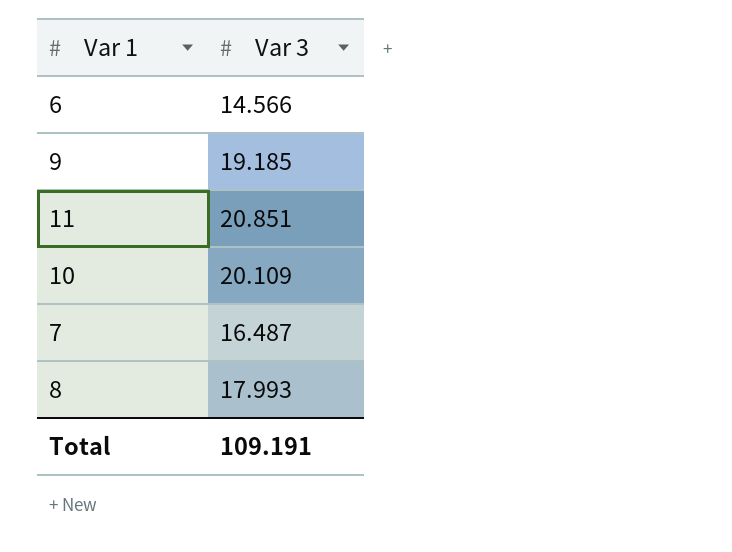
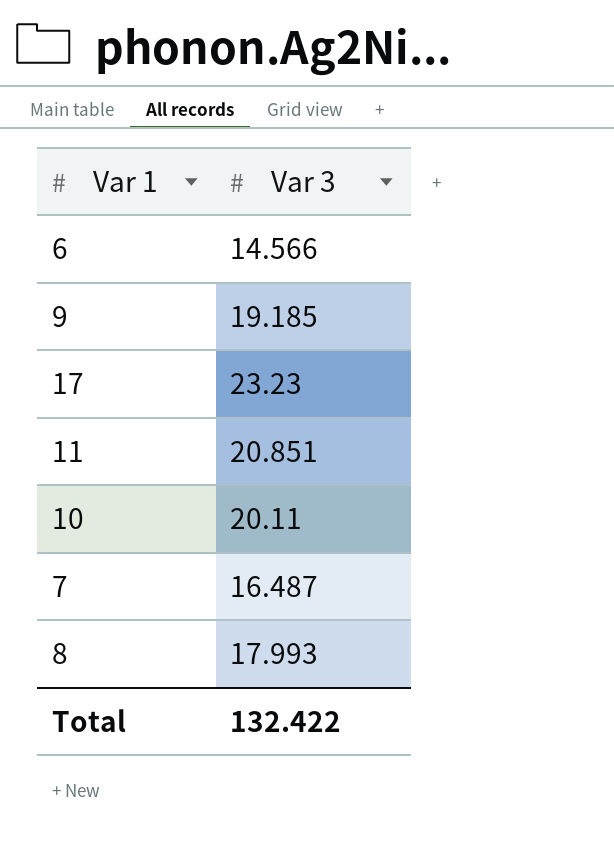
row 17: none -> 23.23
10 | Var 3: 20.109 -> 20.11
Total | Var 3: 109.191 -> 132.422

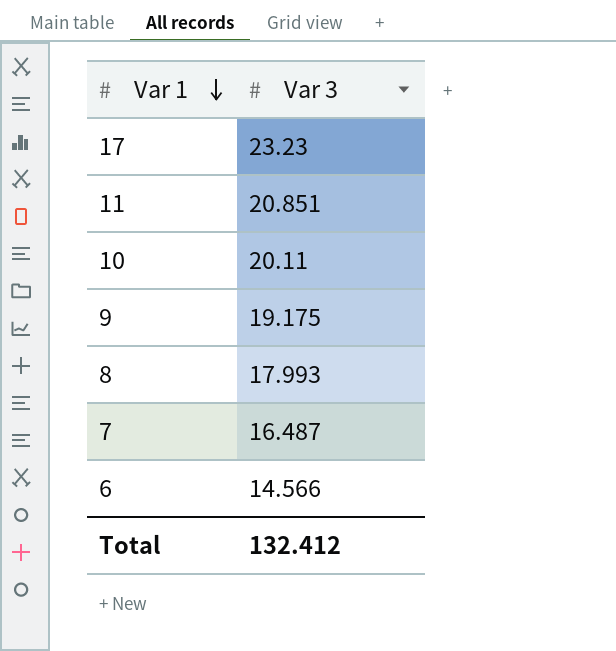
row order: none -> Var 1 descending
9 | Var 3: 19.185 -> 19.175
Total | Var 3: 132.422 -> 132.412

